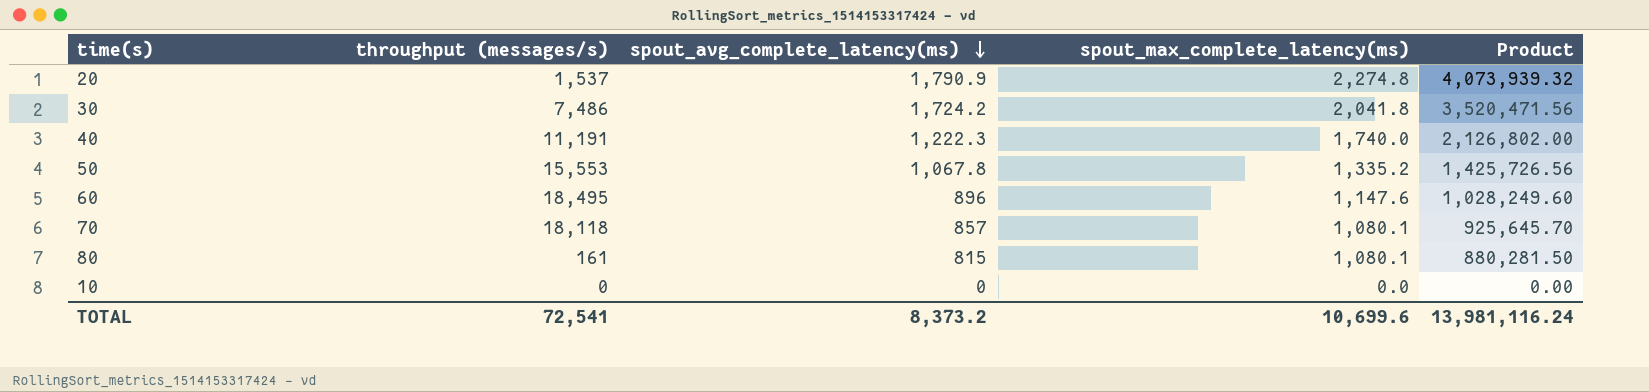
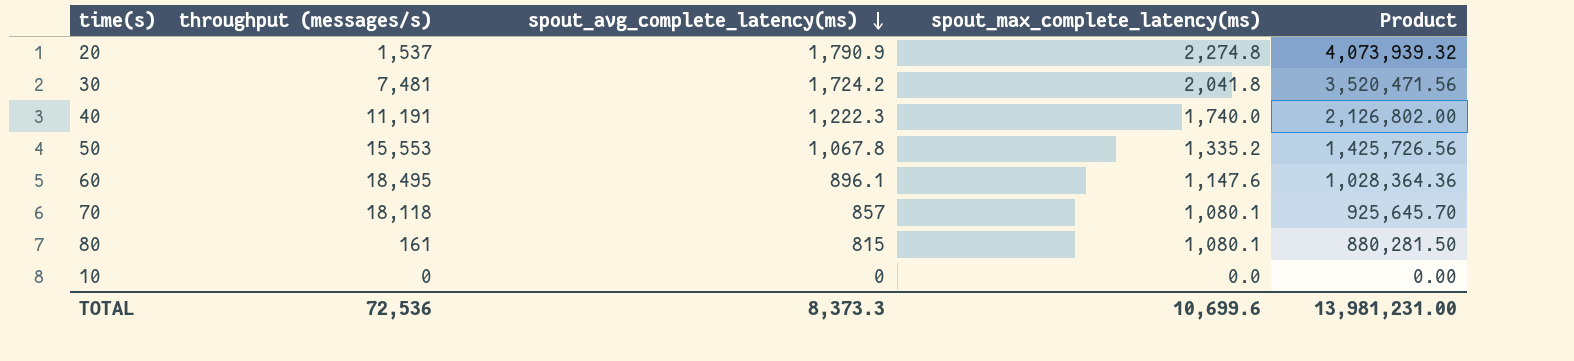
30 | throughput (messages/s): 7,486 -> 7,481
60 | spout_avg_complete_latency(ms): 896 -> 896.1
60 | Product: 1,028,249.60 -> 1,028,364.36
TOTAL | throughput (messages/s): 72,541 -> 72,536
TOTAL | spout_avg_complete_latency(ms): 8,373.2 -> 8,373.3
TOTAL | Product: 13,981,116.24 -> 13,981,231.00

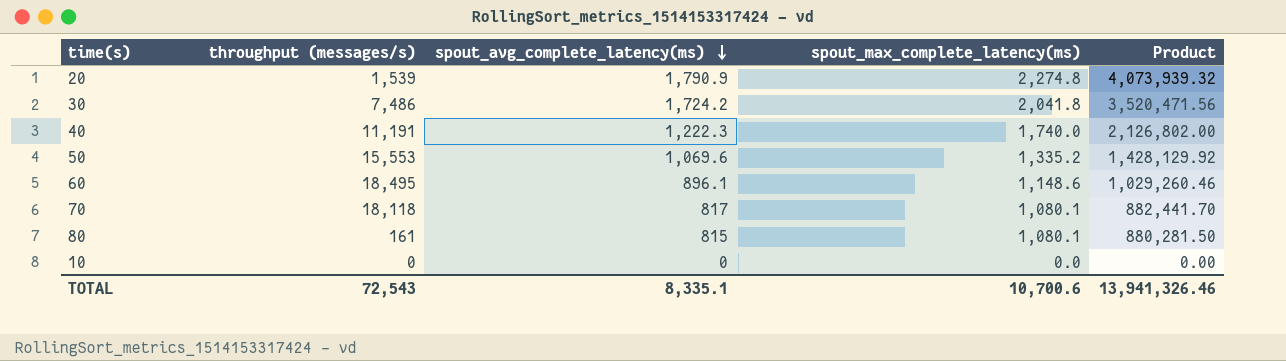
20 | throughput (messages/s): 1,537 -> 1,539
30 | throughput (messages/s): 7,481 -> 7,486
50 | spout_avg_complete_latency(ms): 1,067.8 -> 1,069.6
50 | Product: 1,425,726.56 -> 1,428,129.92
60 | spout_max_complete_latency(ms): 1,147.6 -> 1,148.6
60 | Product: 1,028,364.36 -> 1,029,260.46
70 | spout_avg_complete_latency(ms): 857 -> 817
70 | Product: 925,645.70 -> 882,441.70
TOTAL | throughput (messages/s): 72,536 -> 72,543
TOTAL | spout_avg_complete_latency(ms): 8,373.3 -> 8,335.1
TOTAL | spout_max_complete_latency(ms): 10,699.6 -> 10,700.6
TOTAL | Product: 13,981,231.00 -> 13,941,326.46

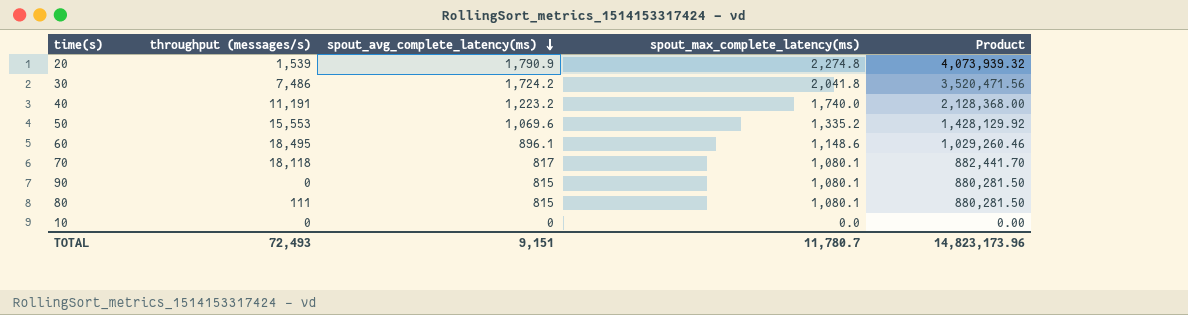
40 | spout_avg_complete_latency(ms): 1,222.3 -> 1,223.2
40 | Product: 2,126,802.00 -> 2,128,368.00
row 90: none -> 0 | 815 | 1,080.1 | 880,281.50
80 | throughput (messages/s): 161 -> 111
TOTAL | throughput (messages/s): 72,543 -> 72,493
TOTAL | spout_avg_complete_latency(ms): 8,335.1 -> 9,151
TOTAL | spout_max_complete_latency(ms): 10,700.6 -> 11,780.7
TOTAL | Product: 13,941,326.46 -> 14,823,173.96

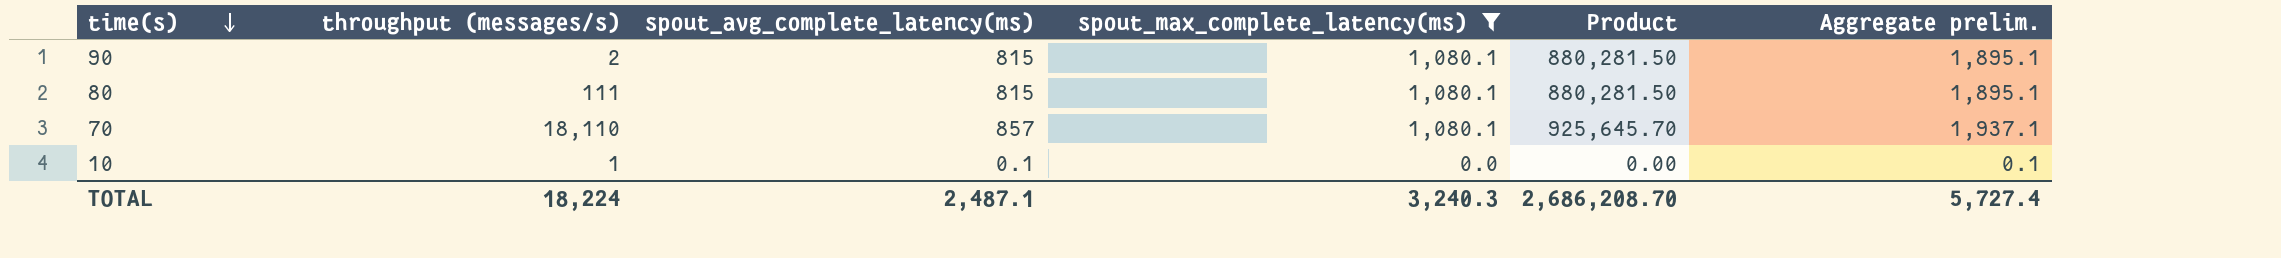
filter: none -> spout_max_complete_latency(ms) <= 1,080.1
row order: spout_avg_complete_latency(ms) descending -> time(s) descending
column Aggregate prelim. | formula: none -> [spout_avg_complete_latency(ms)] + [spout_max_complete_latency(ms)]
90 | throughput (messages/s): 0 -> 2
70 | throughput (messages/s): 18,118 -> 18,110
70 | spout_avg_complete_latency(ms): 817 -> 857
70 | Product: 882,441.70 -> 925,645.70
10 | throughput (messages/s): 0 -> 1
10 | spout_avg_complete_latency(ms): 0 -> 0.1
TOTAL | throughput (messages/s): 72,493 -> 18,224
TOTAL | spout_avg_complete_latency(ms): 9,151 -> 2,487.1
TOTAL | spout_max_complete_latency(ms): 11,780.7 -> 3,240.3
TOTAL | Product: 14,823,173.96 -> 2,686,208.70

